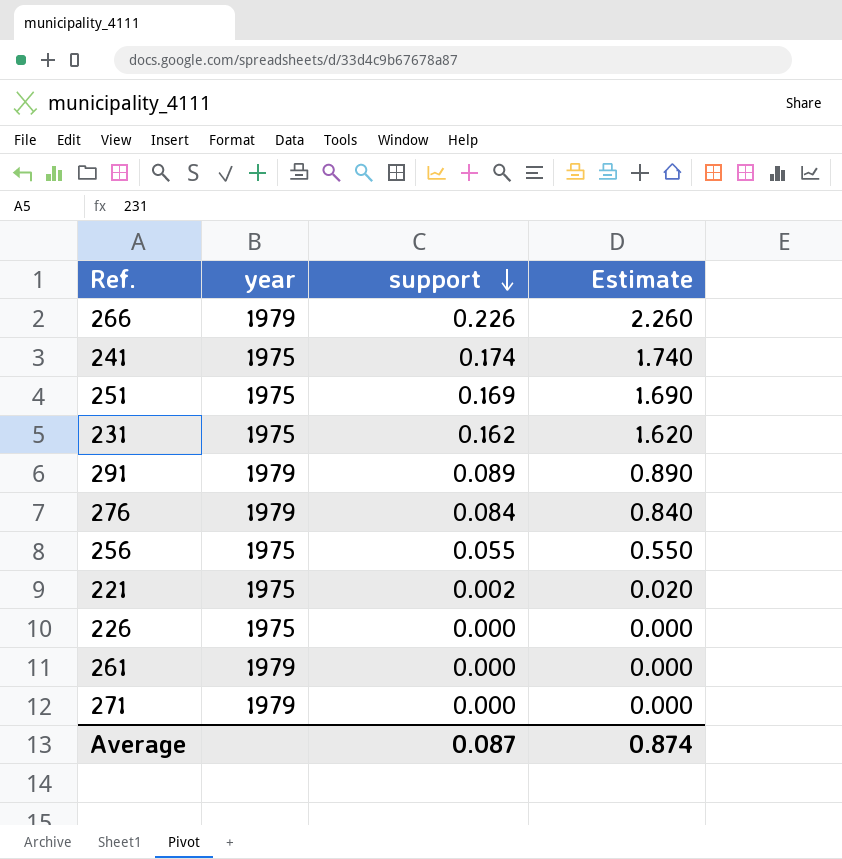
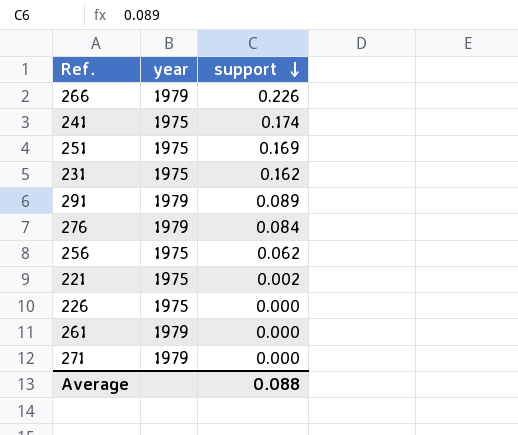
column Estimate | formula: [support] * 10 -> none
256 | support: 0.055 -> 0.062
Average | support: 0.087 -> 0.088

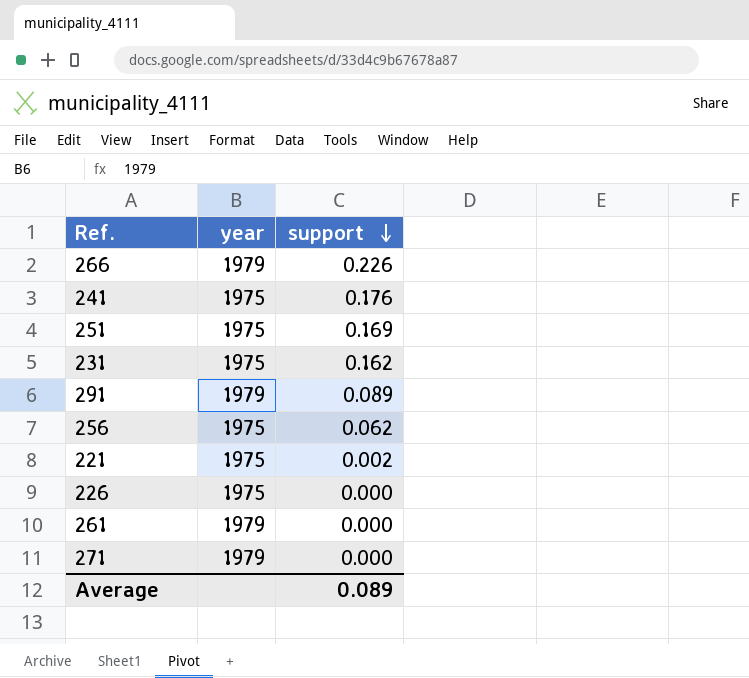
row 276: 1979 | 0.084 -> none
241 | support: 0.174 -> 0.176
Average | support: 0.088 -> 0.089

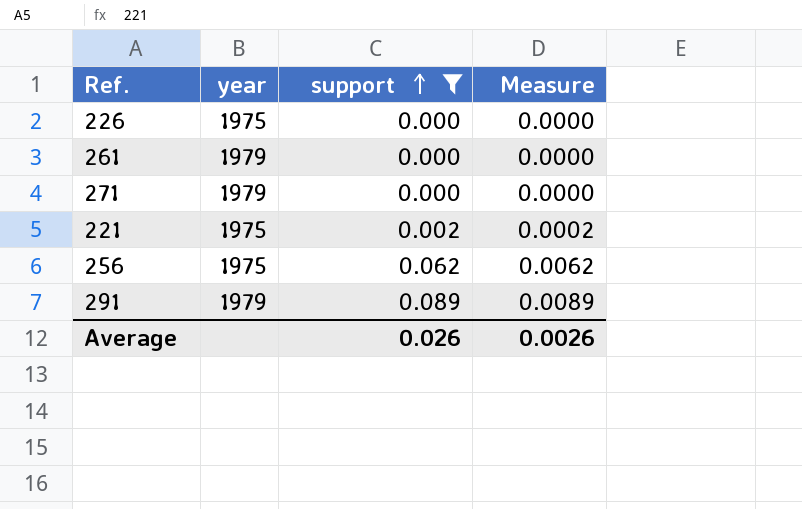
filter: none -> support <= 0.089
row order: support descending -> support ascending
column Measure | formula: none -> [support] * 0.1
Average | support: 0.089 -> 0.026

